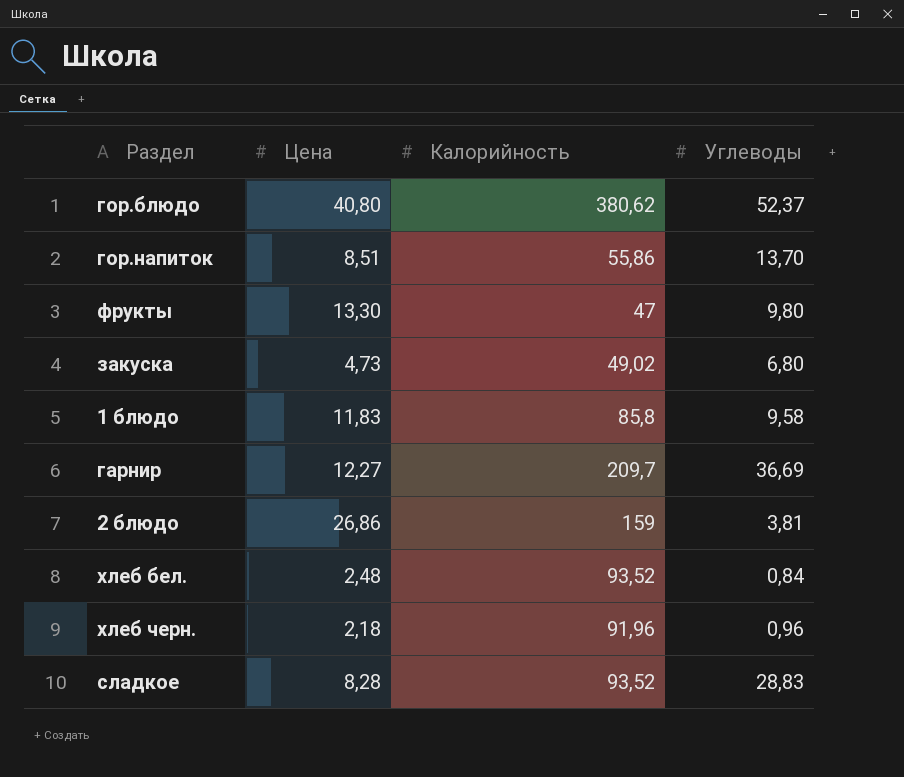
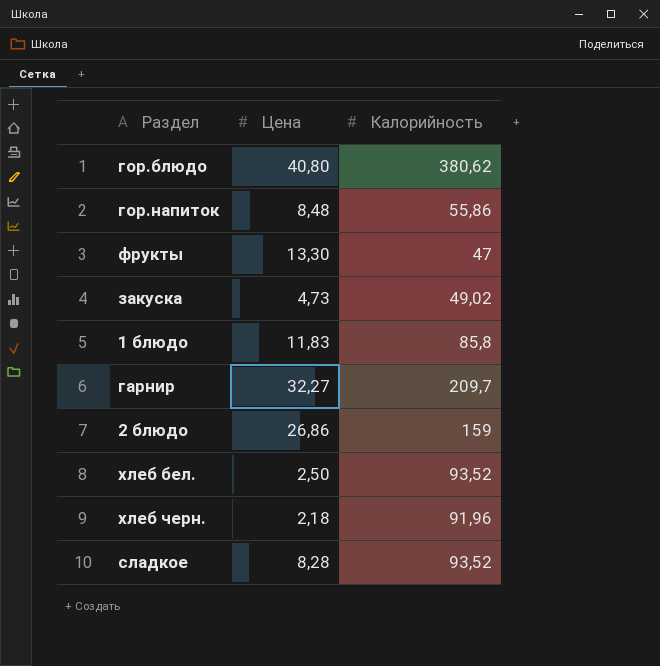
column Углеводы | position: 4 -> none
гор.напиток | Цена: 8,51 -> 8,48
гарнир | Цена: 12,27 -> 32,27
хлеб бел. | Цена: 2,48 -> 2,50

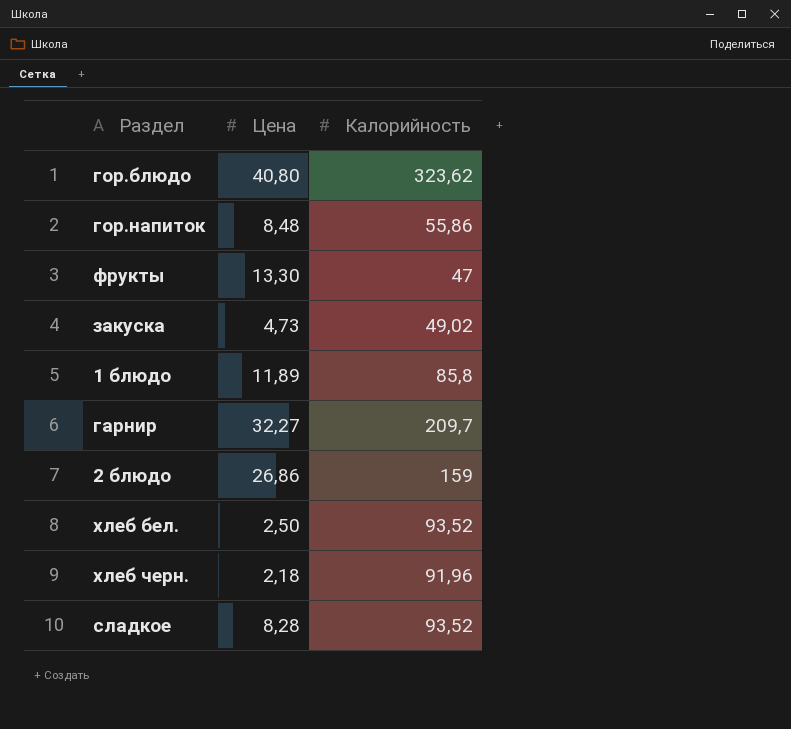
гор.блюдо | Калорийность: 380,62 -> 323,62
1 блюдо | Цена: 11,83 -> 11,89

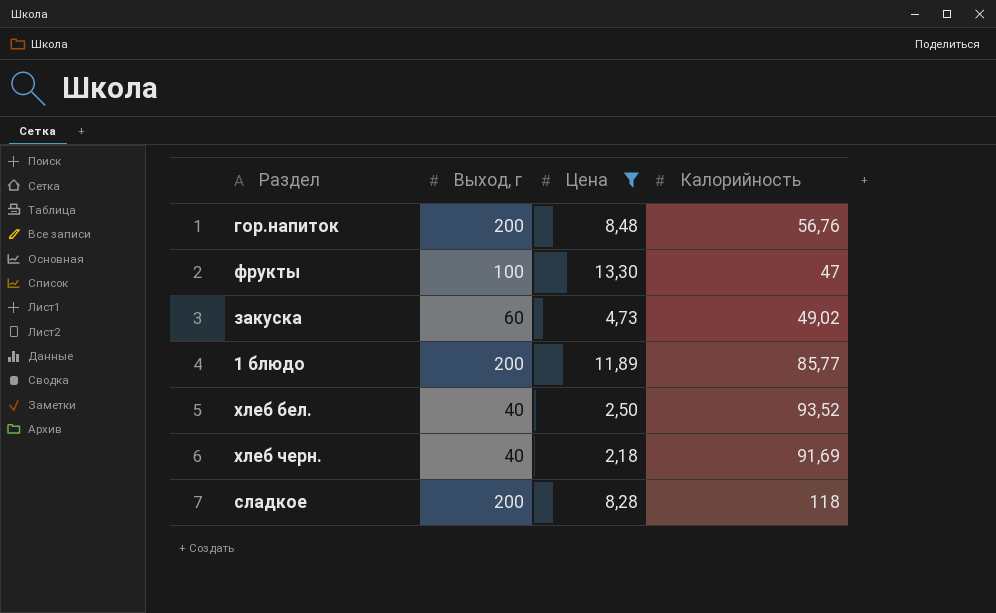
filter: none -> Цена <= 13,30
column Выход, г | position: none -> 2
гор.напиток | Калорийность: 55,86 -> 56,76
1 блюдо | Калорийность: 85,8 -> 85,77
хлеб черн. | Калорийность: 91,96 -> 91,69
сладкое | Калорийность: 93,52 -> 118

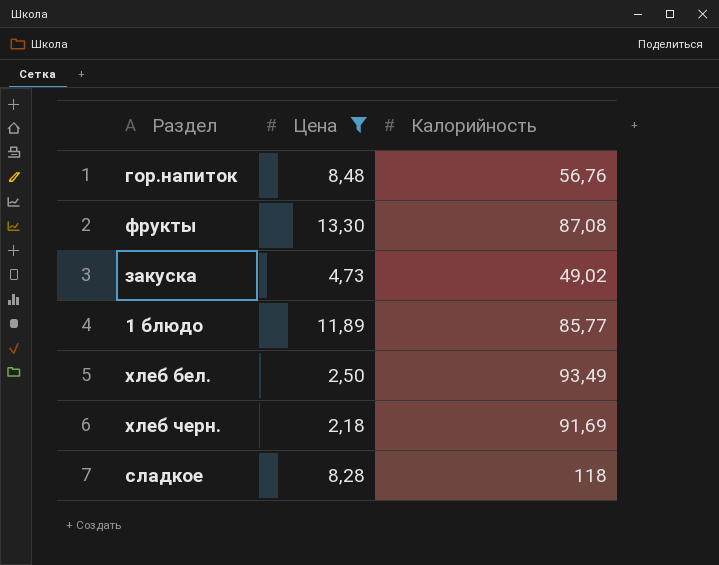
column Выход, г | position: 2 -> none
фрукты | Калорийность: 47 -> 87,08
хлеб бел. | Калорийность: 93,52 -> 93,49

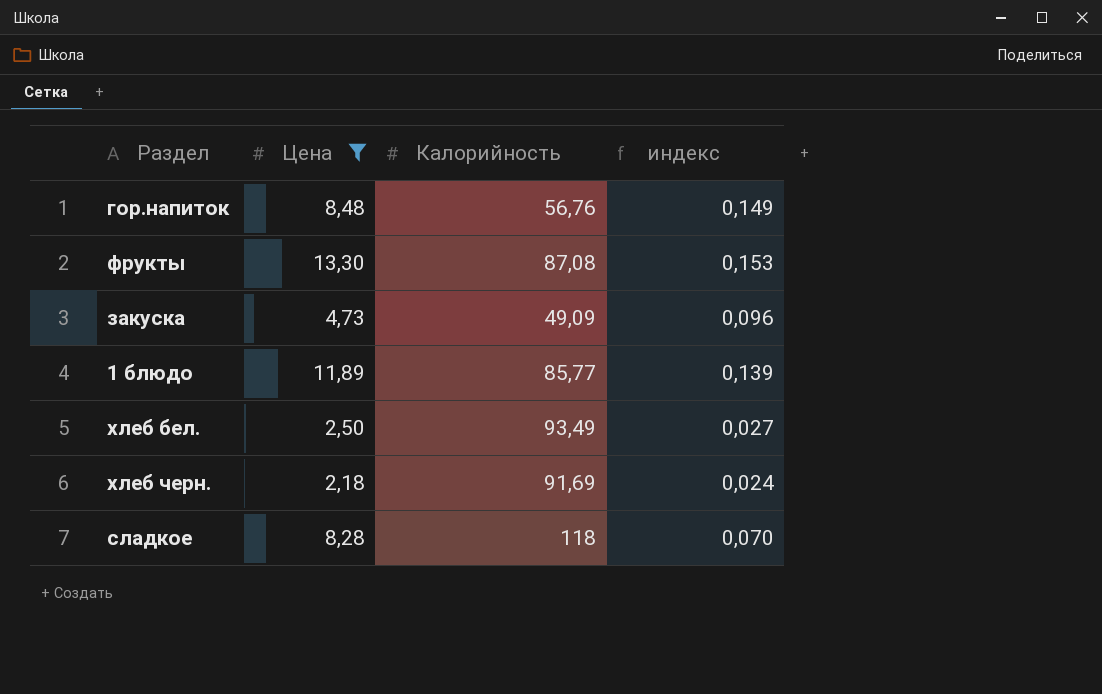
column индекс | formula: none -> [Цена] / [Калорийность]
закуска | Калорийность: 49,02 -> 49,09

